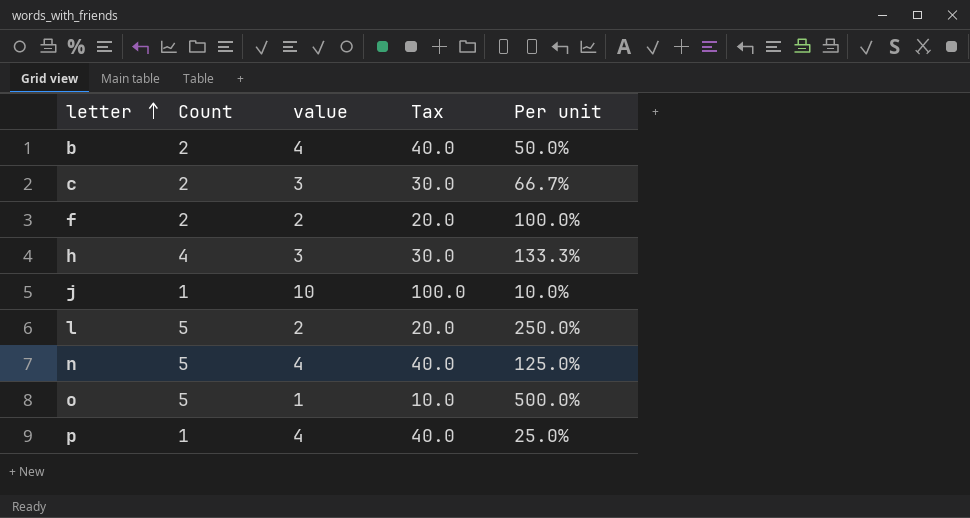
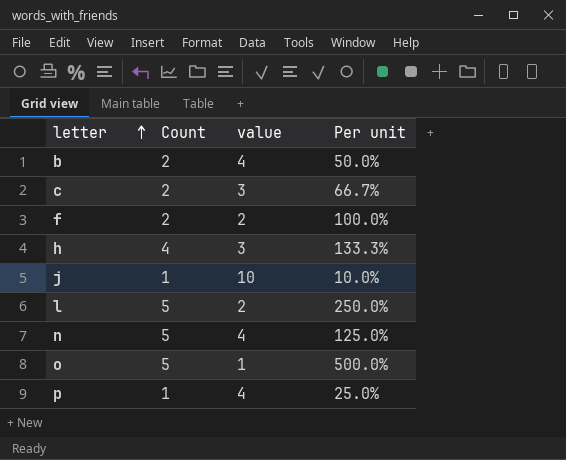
column Tax | formula: [value] * 10 -> none

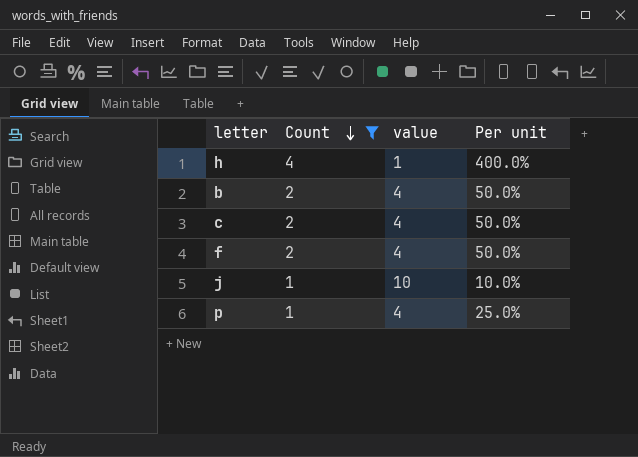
filter: none -> Count != 5
row order: letter ascending -> Count descending
h | value: 3 -> 1
h | Per unit: 133.3% -> 400.0%
c | value: 3 -> 4
c | Per unit: 66.7% -> 50.0%
f | value: 2 -> 4
f | Per unit: 100.0% -> 50.0%

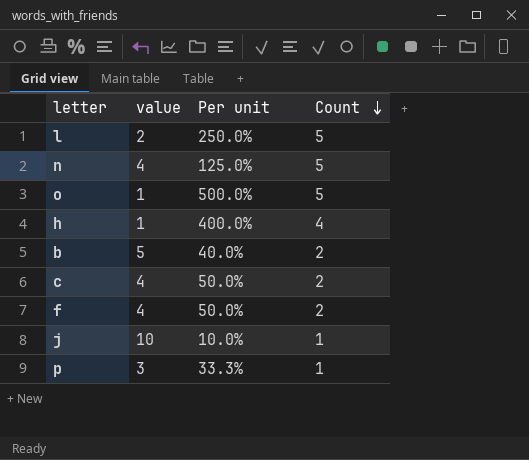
filter: Count != 5 -> none
column Count | position: 2 -> 4
b | value: 4 -> 5
b | Per unit: 50.0% -> 40.0%
p | value: 4 -> 3
p | Per unit: 25.0% -> 33.3%

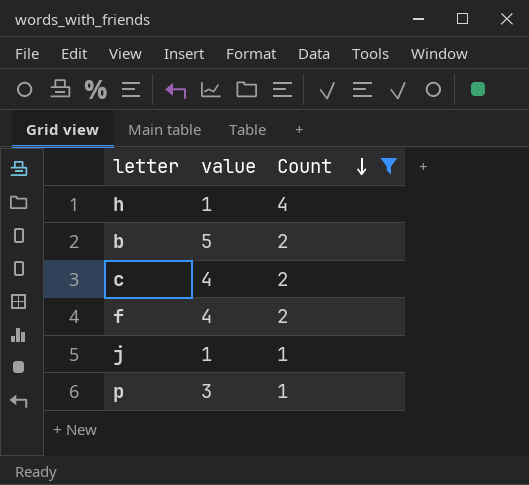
filter: none -> Count != 5
column Per unit | formula: [Count] / [value] -> none
j | value: 10 -> 1

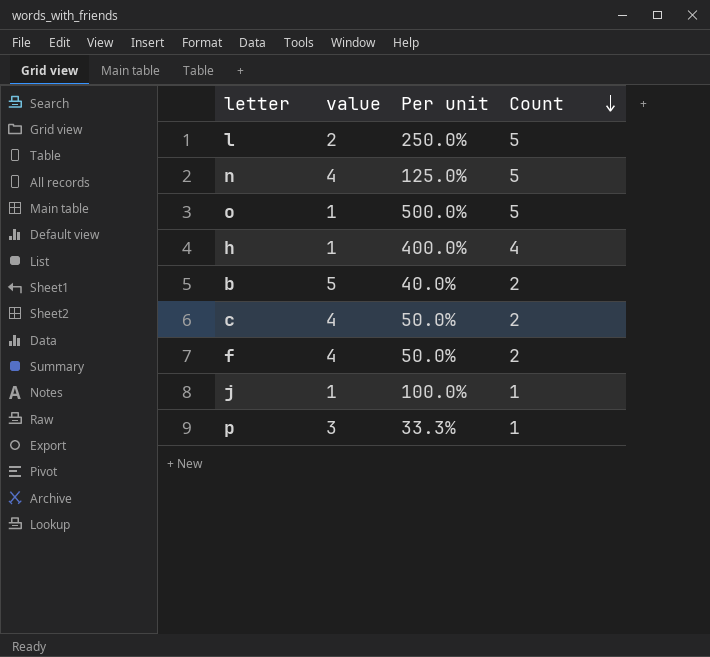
filter: Count != 5 -> none
column Per unit | formula: none -> [Count] / [value]

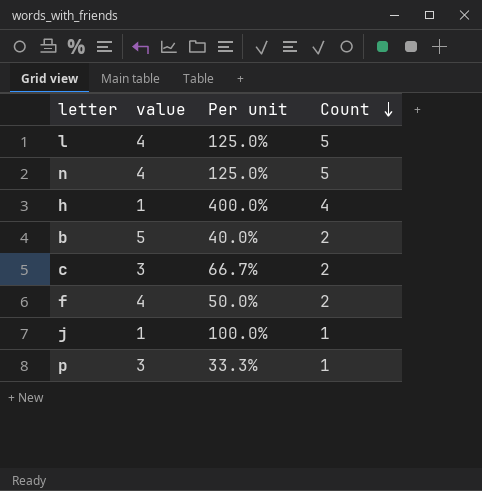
row o: 1 | 500.0% | 5 -> none
l | value: 2 -> 4
l | Per unit: 250.0% -> 125.0%
c | value: 4 -> 3
c | Per unit: 50.0% -> 66.7%

